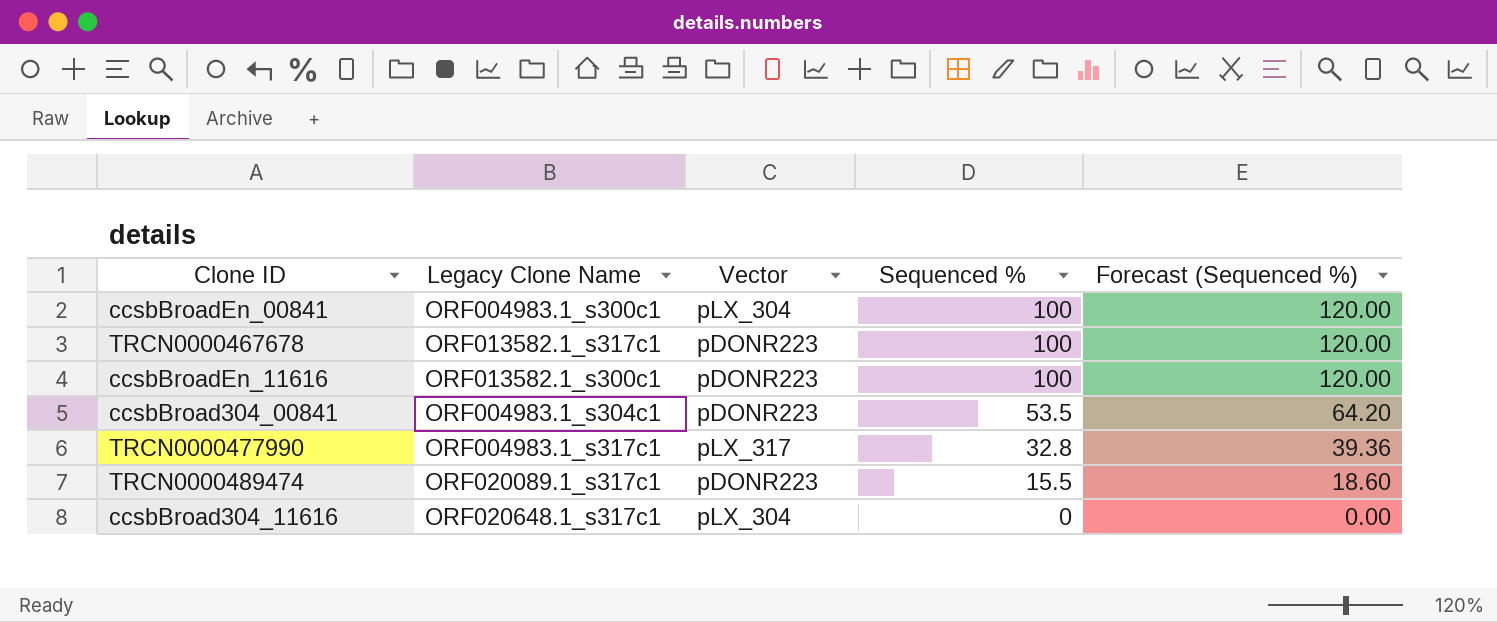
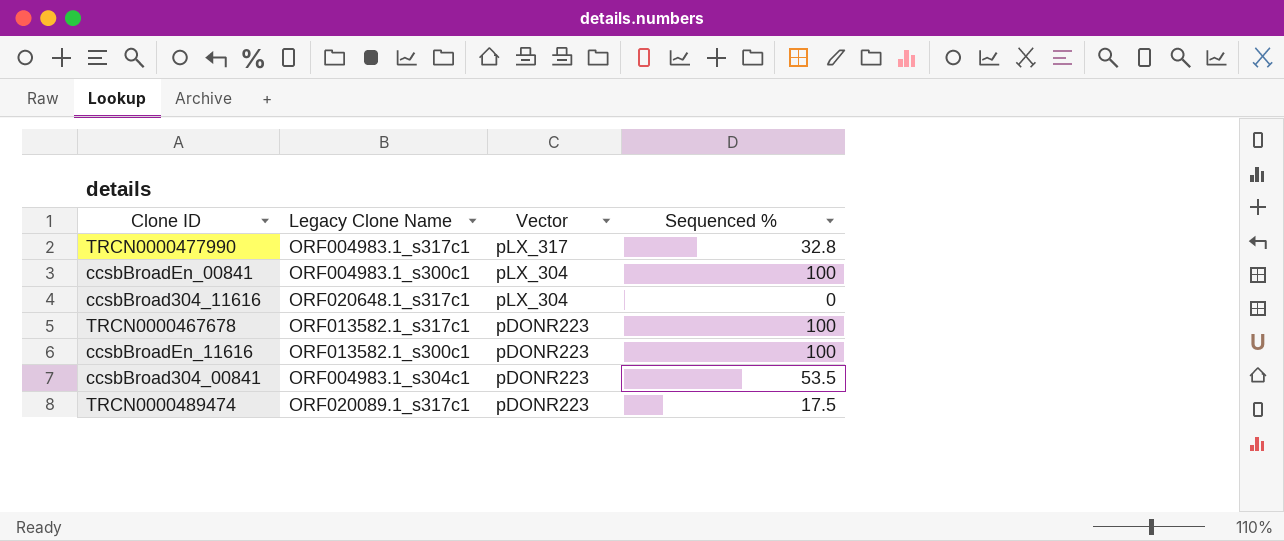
row order: Sequenced % descending -> Vector descending
column Forecast (Sequenced %) | formula: [Sequenced %] * 1.2 -> none
TRCN0000489474 | Sequenced %: 15.5 -> 17.5

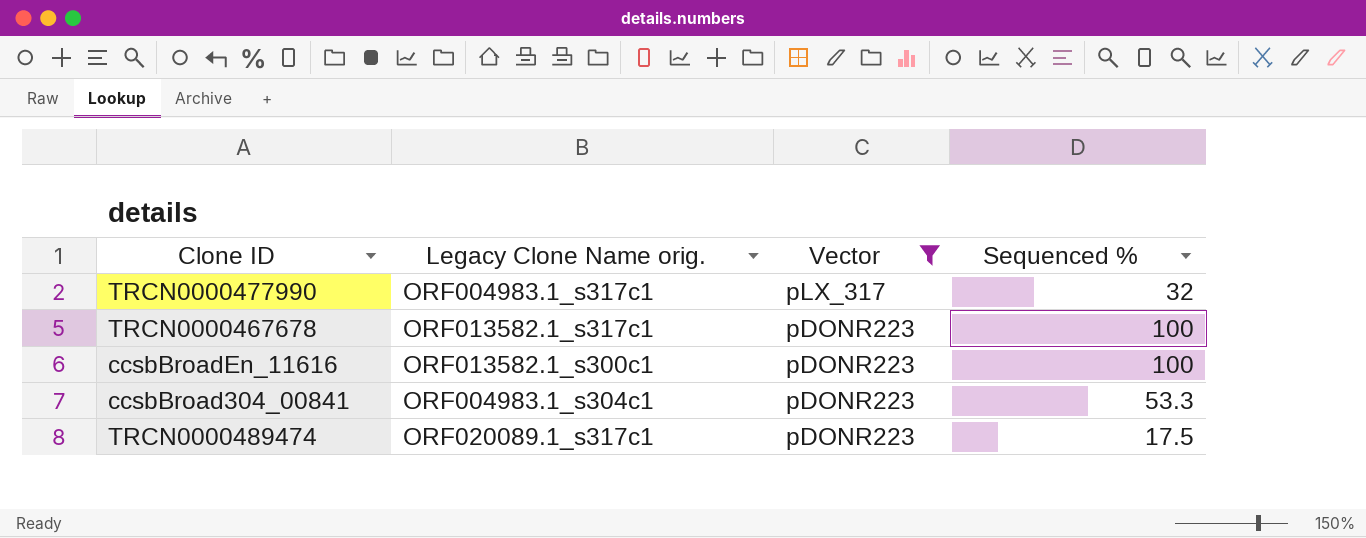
filter: none -> Vector != pLX_304
column name: Legacy Clone Name -> Legacy Clone Name orig.
TRCN0000477990 | Sequenced %: 32.8 -> 32
ccsbBroad304_00841 | Sequenced %: 53.5 -> 53.3

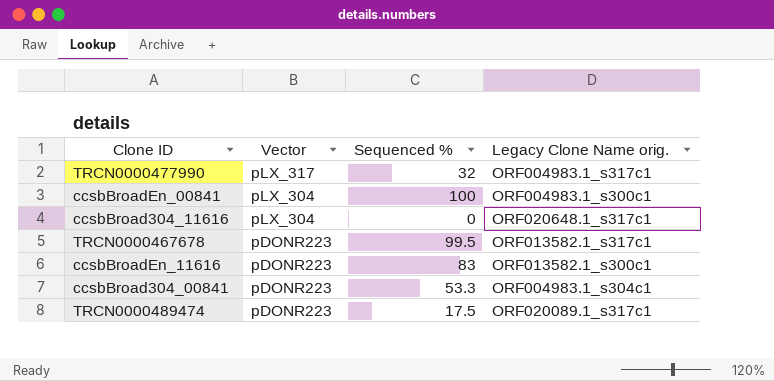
filter: Vector != pLX_304 -> none
column Legacy Clone Name orig. | position: 2 -> 4
TRCN0000467678 | Sequenced %: 100 -> 99.5
ccsbBroadEn_11616 | Sequenced %: 100 -> 83

